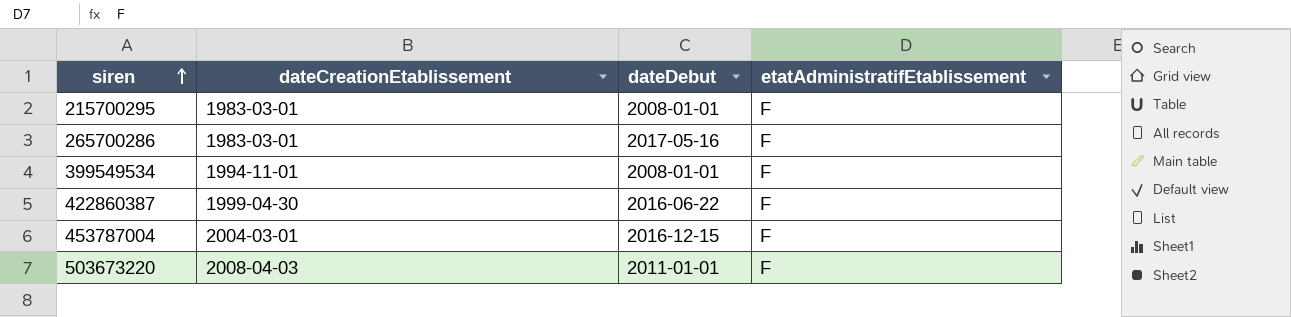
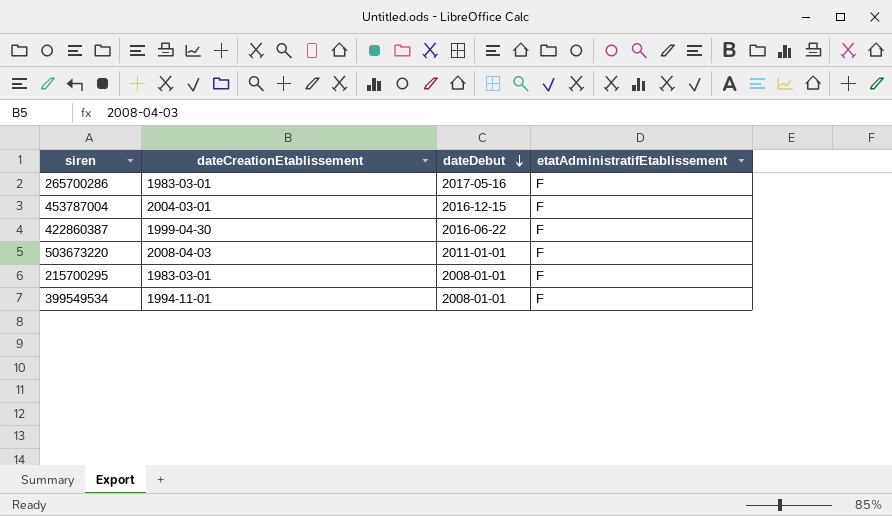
row order: siren ascending -> dateDebut descending

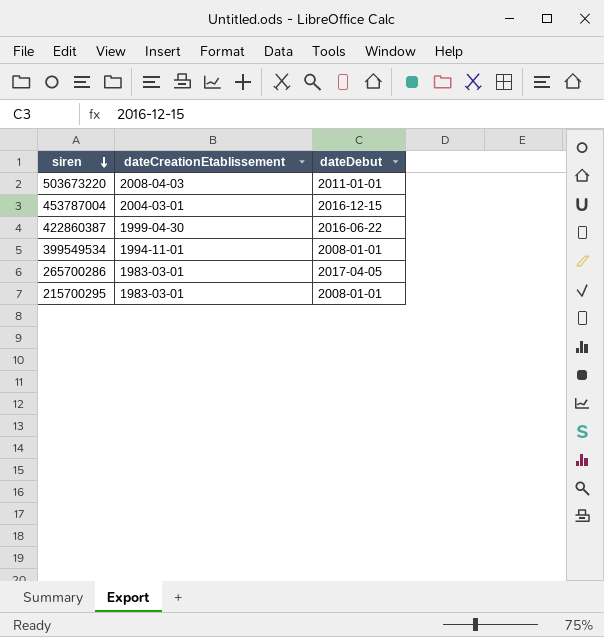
row order: dateDebut descending -> siren descending
column etatAdministratifEtablissement | position: 4 -> none
265700286 | dateDebut: 2017-05-16 -> 2017-04-05

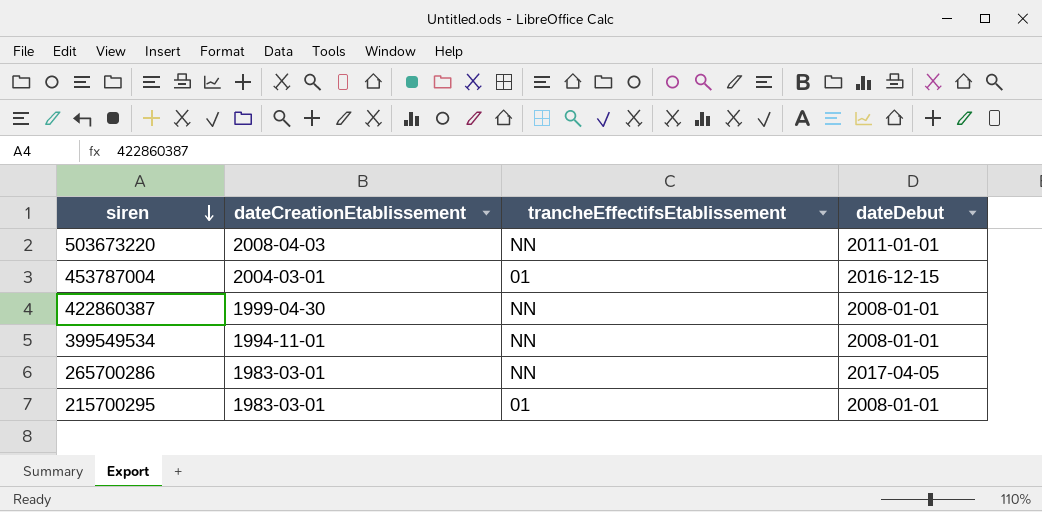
column trancheEffectifsEtablissement | position: none -> 3
422860387 | dateDebut: 2016-06-22 -> 2008-01-01

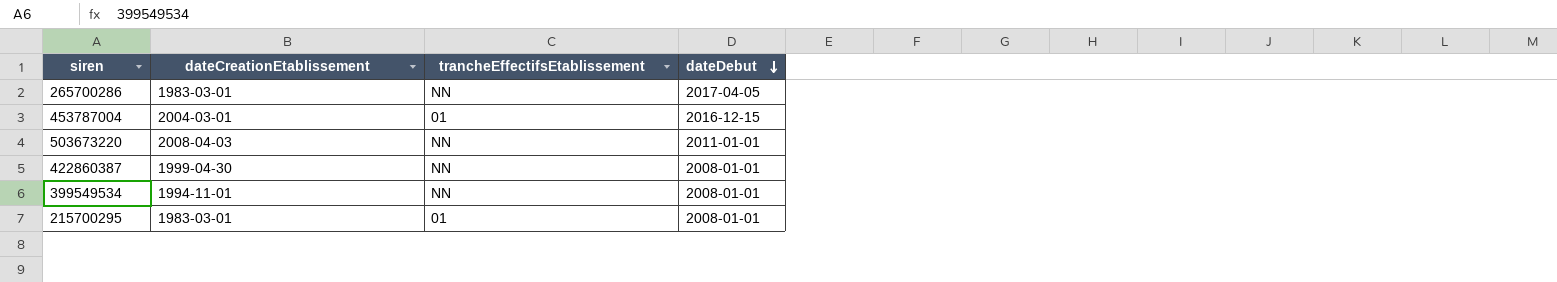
row order: siren descending -> dateDebut descending

